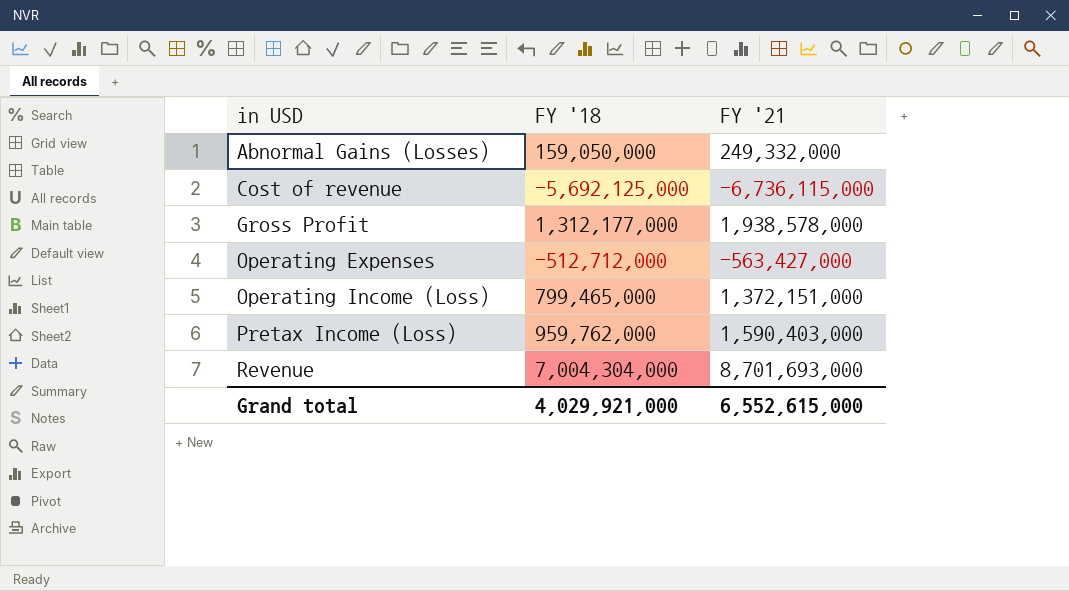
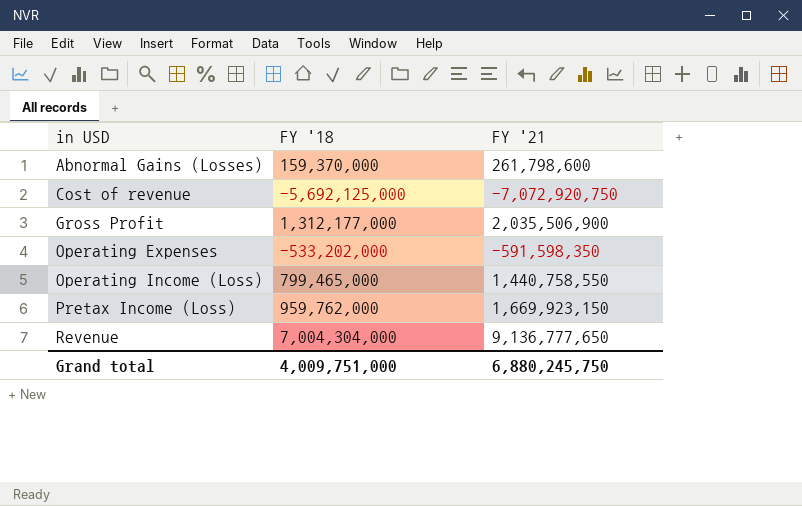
Abnormal Gains (Losses) | FY '18: 159,050,000 -> 159,370,000
Abnormal Gains (Losses) | FY '21: 249,332,000 -> 261,798,600
Cost of revenue | FY '21: -6,736,115,000 -> -7,072,920,750
Gross Profit | FY '21: 1,938,578,000 -> 2,035,506,900
Operating Expenses | FY '18: -512,712,000 -> -533,202,000
Operating Expenses | FY '21: -563,427,000 -> -591,598,350
Operating Income (Loss) | FY '21: 1,372,151,000 -> 1,440,758,550
Pretax Income (Loss) | FY '21: 1,590,403,000 -> 1,669,923,150
Revenue | FY '21: 8,701,693,000 -> 9,136,777,650
Grand total | FY '18: 4,029,921,000 -> 4,009,751,000
Grand total | FY '21: 6,552,615,000 -> 6,880,245,750

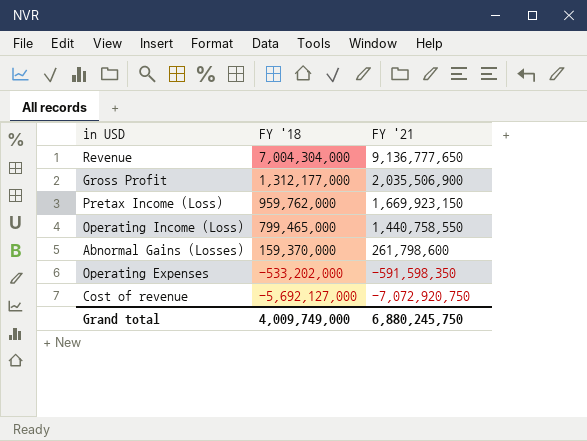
row order: in USD ascending -> FY '18 descending
Cost of revenue | FY '18: -5,692,125,000 -> -5,692,127,000
Grand total | FY '18: 4,009,751,000 -> 4,009,749,000

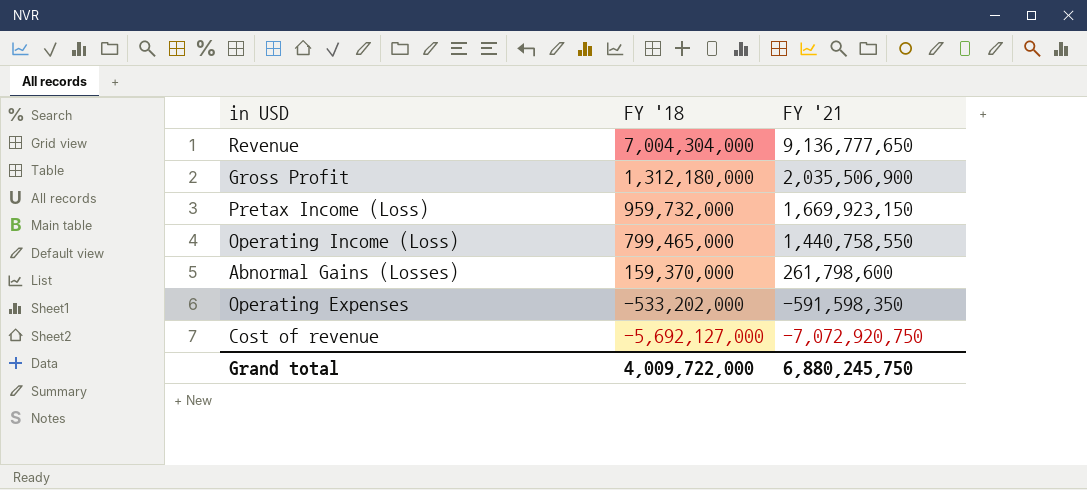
Gross Profit | FY '18: 1,312,177,000 -> 1,312,180,000
Pretax Income (Loss) | FY '18: 959,762,000 -> 959,732,000
Grand total | FY '18: 4,009,749,000 -> 4,009,722,000

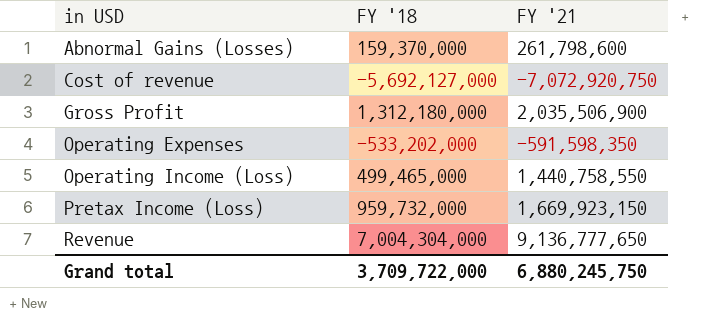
row order: FY '18 descending -> in USD ascending
Operating Income (Loss) | FY '18: 799,465,000 -> 499,465,000
Grand total | FY '18: 4,009,722,000 -> 3,709,722,000

